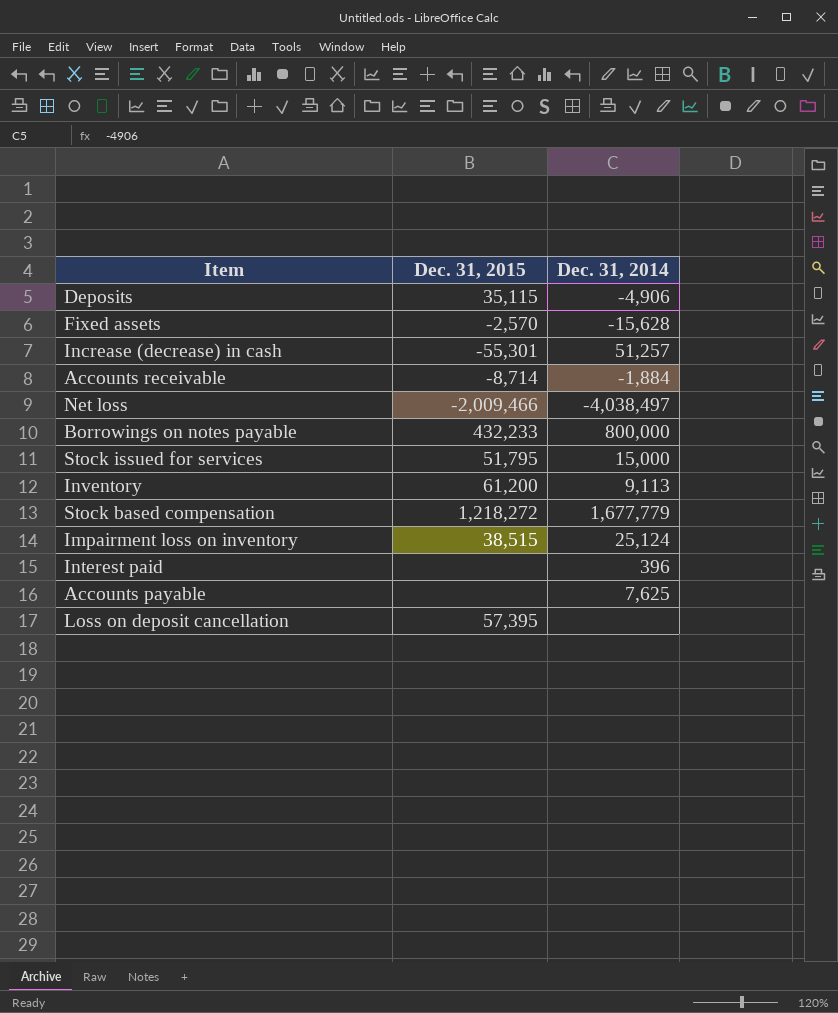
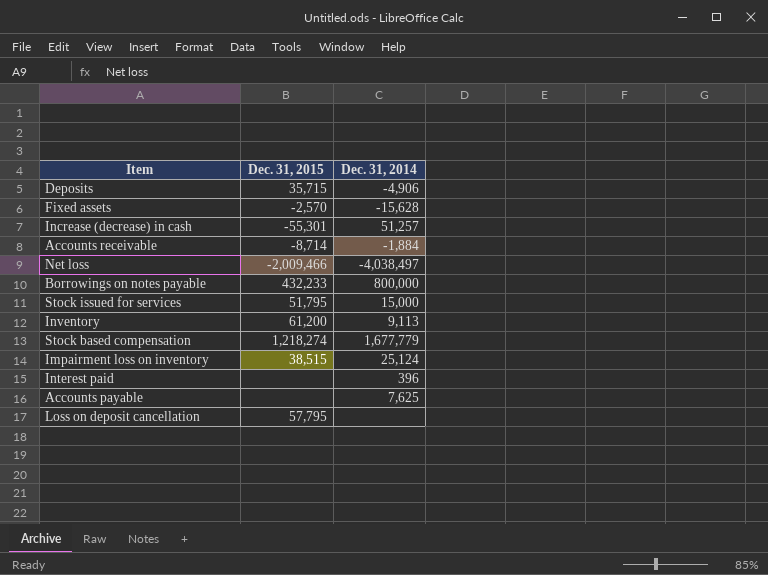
Deposits | Dec. 31, 2015: 35,115 -> 35,715
Stock based compensation | Dec. 31, 2015: 1,218,272 -> 1,218,274
Loss on deposit cancellation | Dec. 31, 2015: 57,395 -> 57,795

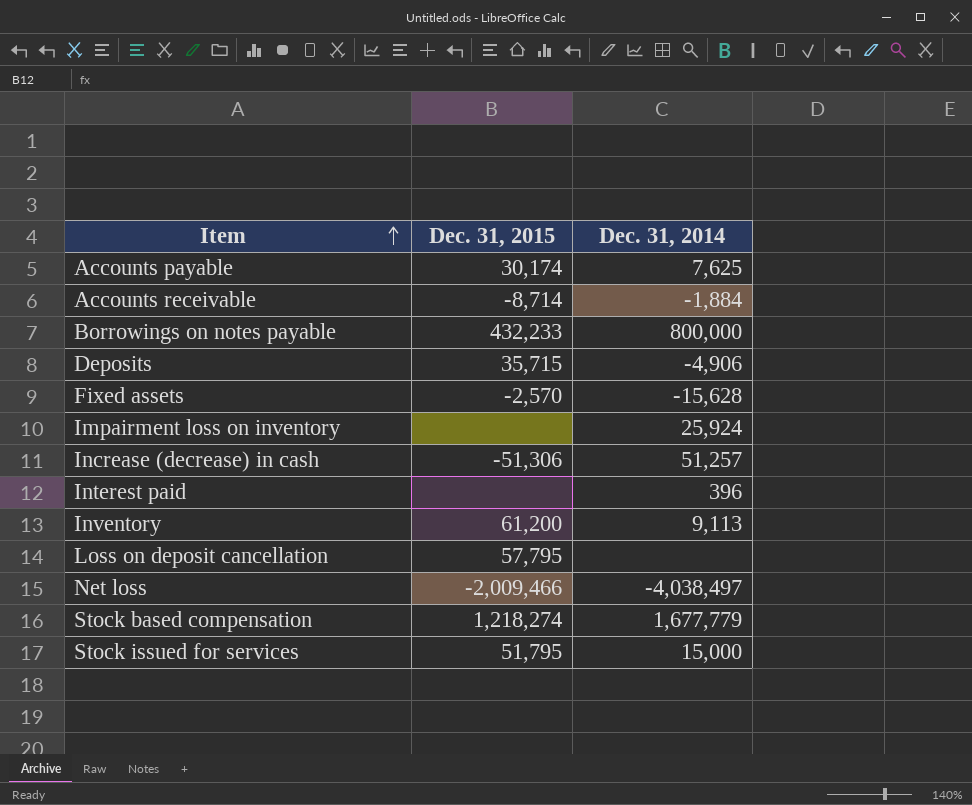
row order: none -> Item ascending
Accounts payable | Dec. 31, 2015: none -> 30,174
Impairment loss on inventory | Dec. 31, 2015: 38,515 -> none
Impairment loss on inventory | Dec. 31, 2014: 25,124 -> 25,924
Increase (decrease) in cash | Dec. 31, 2015: -55,301 -> -51,306

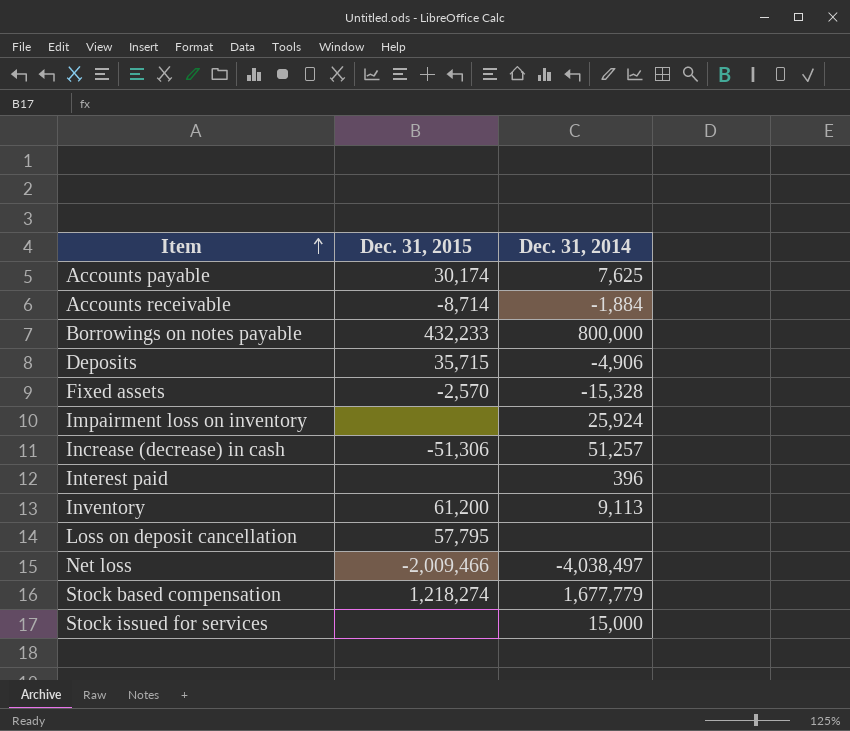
Fixed assets | Dec. 31, 2014: -15,628 -> -15,328
Stock issued for services | Dec. 31, 2015: 51,795 -> none

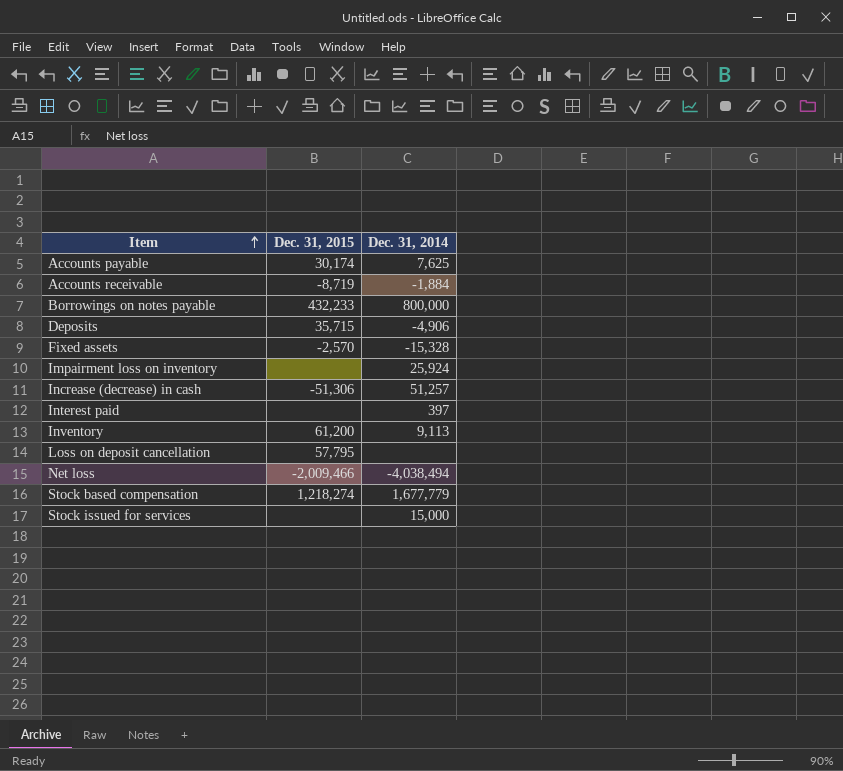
Accounts receivable | Dec. 31, 2015: -8,714 -> -8,719
Interest paid | Dec. 31, 2014: 396 -> 397
Net loss | Dec. 31, 2014: -4,038,497 -> -4,038,494

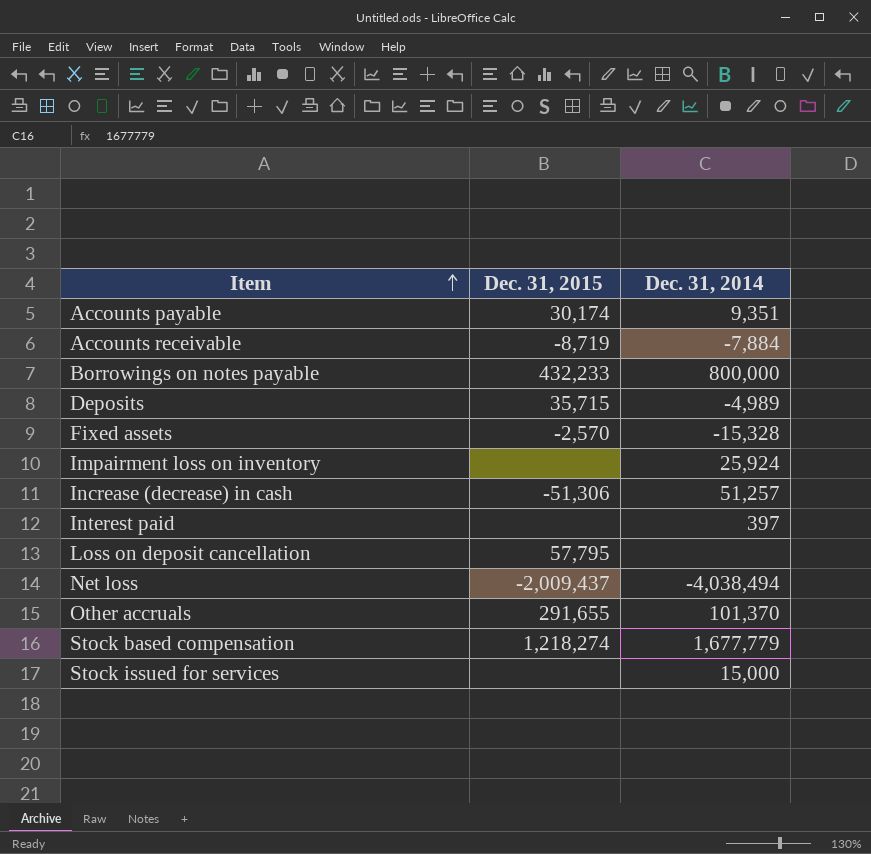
row Inventory: 61,200 | 9,113 -> none
Accounts payable | Dec. 31, 2014: 7,625 -> 9,351
Accounts receivable | Dec. 31, 2014: -1,884 -> -7,884
Deposits | Dec. 31, 2014: -4,906 -> -4,989
Net loss | Dec. 31, 2015: -2,009,466 -> -2,009,437
row Other accruals: none -> 291,655 | 101,370

